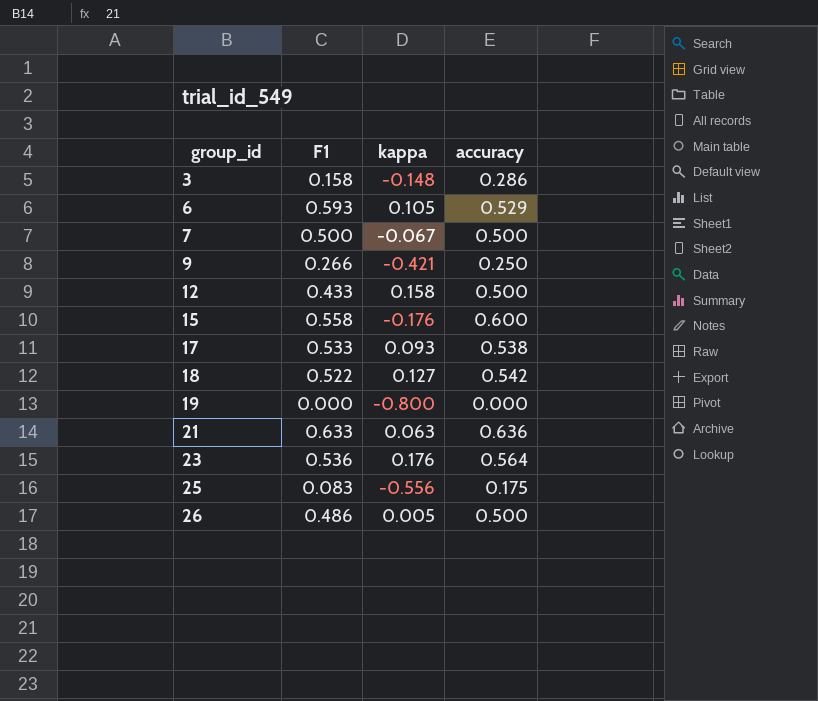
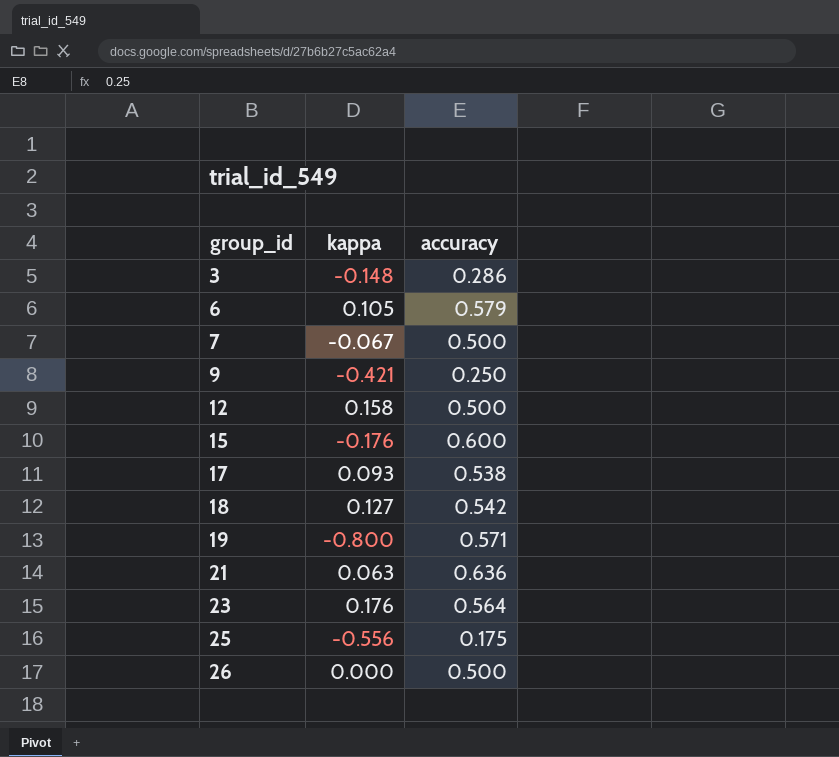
column F1 | position: 2 -> none
6 | accuracy: 0.529 -> 0.579
19 | accuracy: 0.000 -> 0.571
26 | kappa: 0.005 -> 0.000

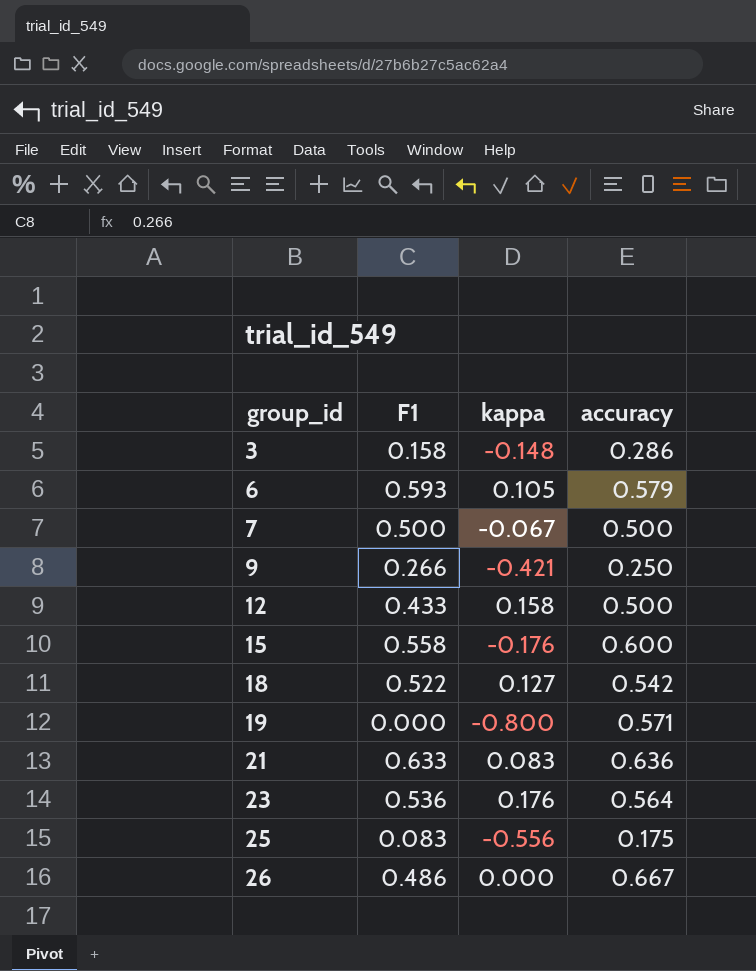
column F1 | position: none -> 2
row 17: 0.093 | 0.538 -> none
21 | kappa: 0.063 -> 0.083
26 | accuracy: 0.500 -> 0.667

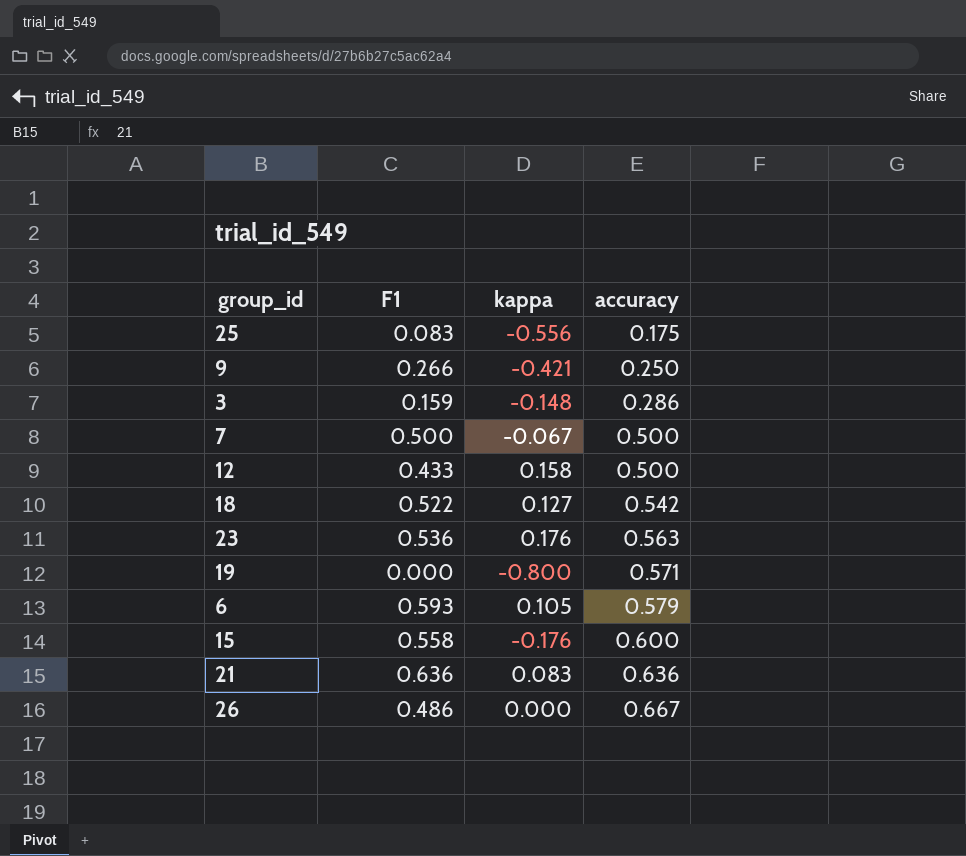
row order: group_id ascending -> accuracy ascending
3 | F1: 0.158 -> 0.159
23 | accuracy: 0.564 -> 0.563
21 | F1: 0.633 -> 0.636

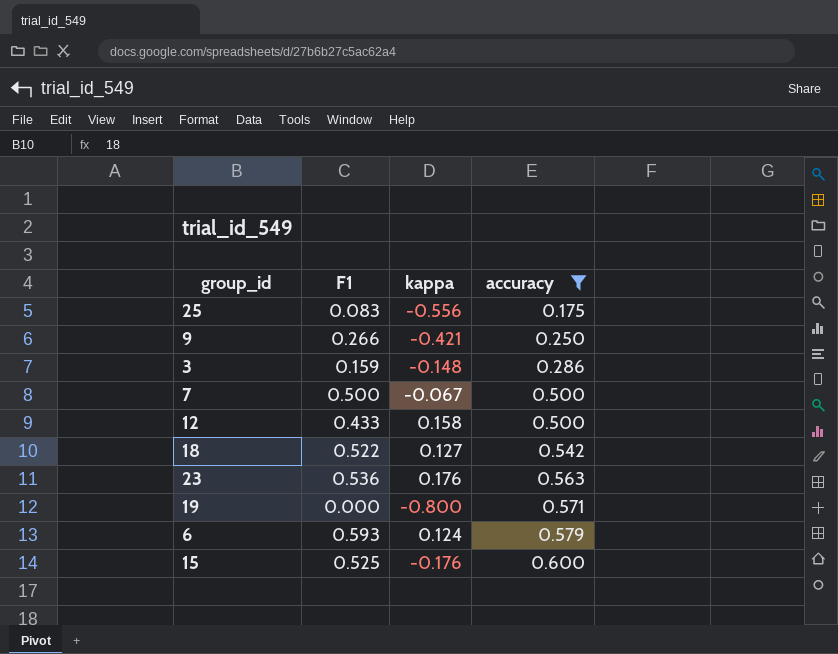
filter: none -> accuracy <= 0.600
6 | kappa: 0.105 -> 0.124
15 | F1: 0.558 -> 0.525

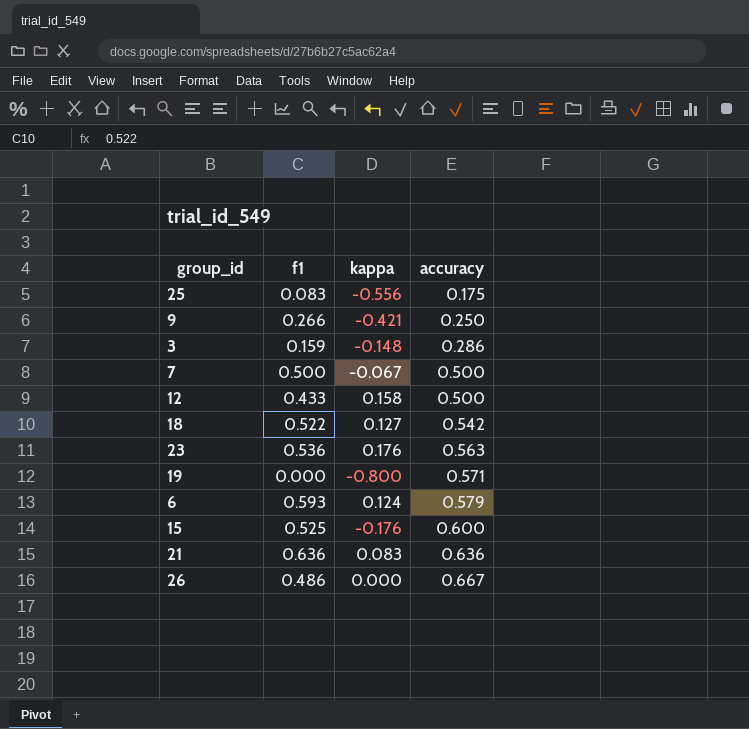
filter: accuracy <= 0.600 -> none
column name: F1 -> f1

